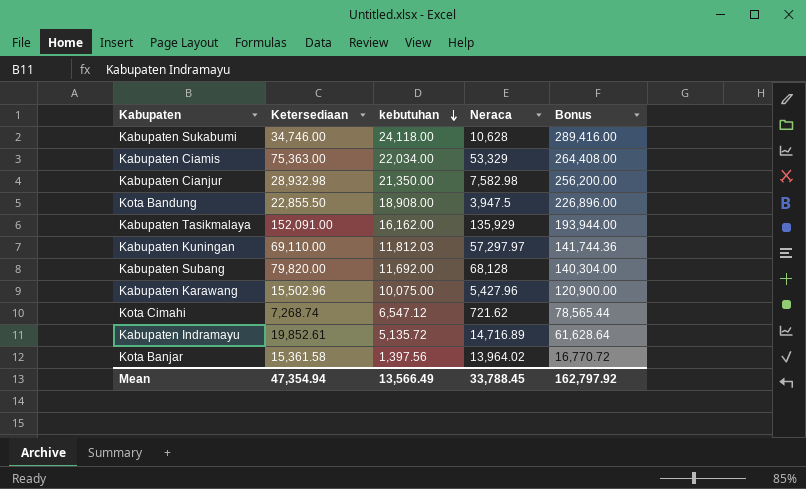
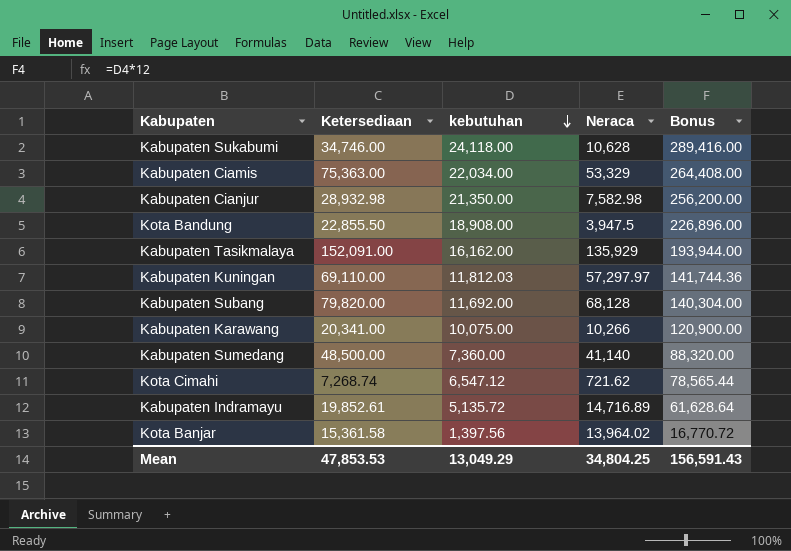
Kabupaten Karawang | Ketersediaan: 15,502.96 -> 20,341.00
Kabupaten Karawang | Neraca: 5,427.96 -> 10,266
row Kabupaten Sumedang: none -> 48,500.00 | 7,360.00 | 41,140 | 88,320.00
Mean | Ketersediaan: 47,354.94 -> 47,853.53
Mean | kebutuhan: 13,566.49 -> 13,049.29
Mean | Neraca: 33,788.45 -> 34,804.25
Mean | Bonus: 162,797.92 -> 156,591.43

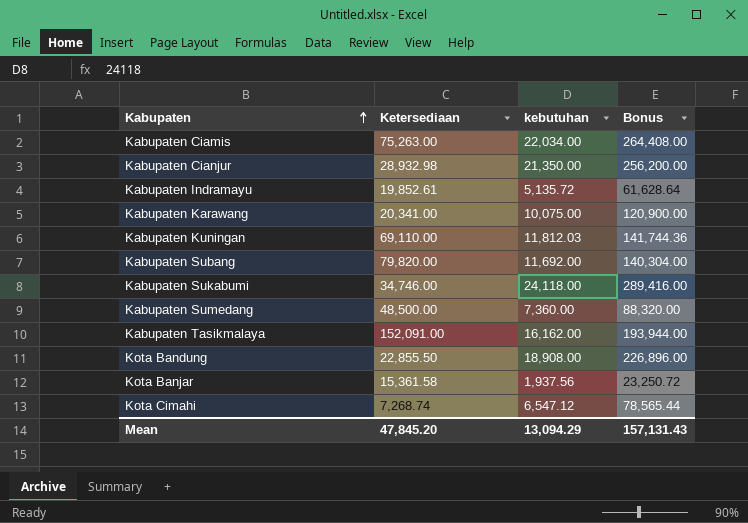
row order: kebutuhan descending -> Kabupaten ascending
column Neraca | formula: [Ketersediaan] - [kebutuhan] -> none
Kabupaten Ciamis | Ketersediaan: 75,363.00 -> 75,263.00
Kota Banjar | kebutuhan: 1,397.56 -> 1,937.56
Kota Banjar | Bonus: 16,770.72 -> 23,250.72
Mean | Ketersediaan: 47,853.53 -> 47,845.20
Mean | kebutuhan: 13,049.29 -> 13,094.29
Mean | Bonus: 156,591.43 -> 157,131.43

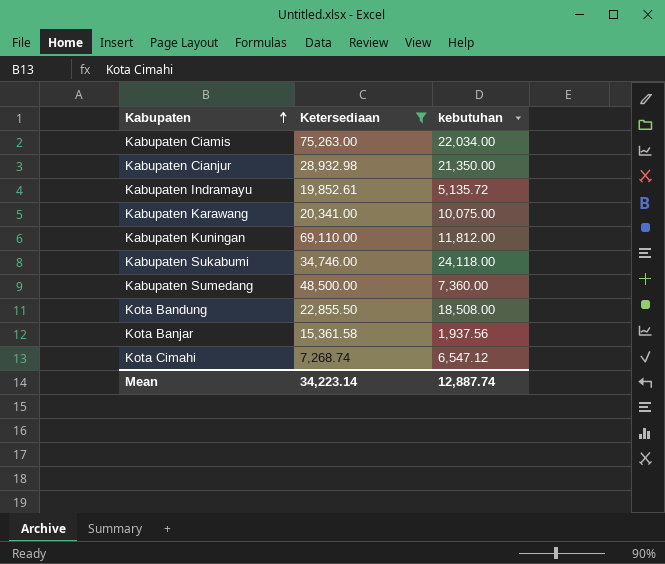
filter: none -> Ketersediaan <= 75,263.00
column Bonus | formula: [kebutuhan] * 12 -> none
Kabupaten Kuningan | kebutuhan: 11,812.03 -> 11,812.00
Kota Bandung | kebutuhan: 18,908.00 -> 18,508.00
Mean | Ketersediaan: 47,845.20 -> 34,223.14
Mean | kebutuhan: 13,094.29 -> 12,887.74

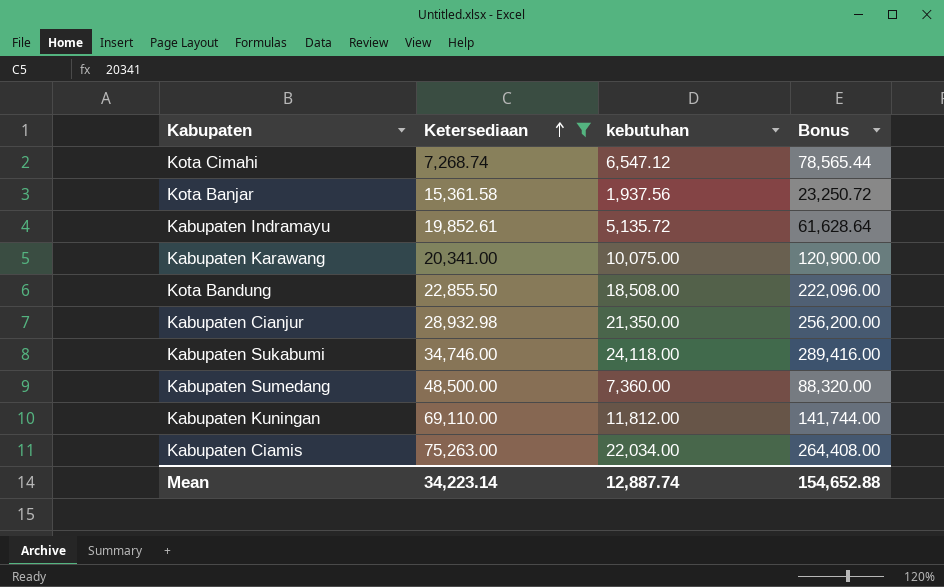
row order: Kabupaten ascending -> Ketersediaan ascending
column Bonus | formula: none -> [kebutuhan] * 12

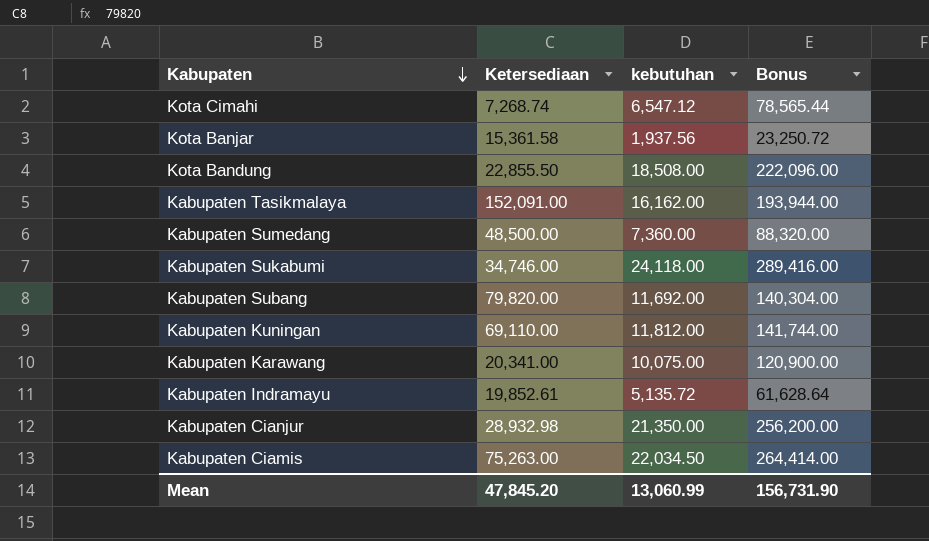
filter: Ketersediaan <= 75,263.00 -> none
row order: Ketersediaan ascending -> Kabupaten descending
Kabupaten Ciamis | kebutuhan: 22,034.00 -> 22,034.50
Kabupaten Ciamis | Bonus: 264,408.00 -> 264,414.00
Mean | Ketersediaan: 34,223.14 -> 47,845.20
Mean | kebutuhan: 12,887.74 -> 13,060.99
Mean | Bonus: 154,652.88 -> 156,731.90

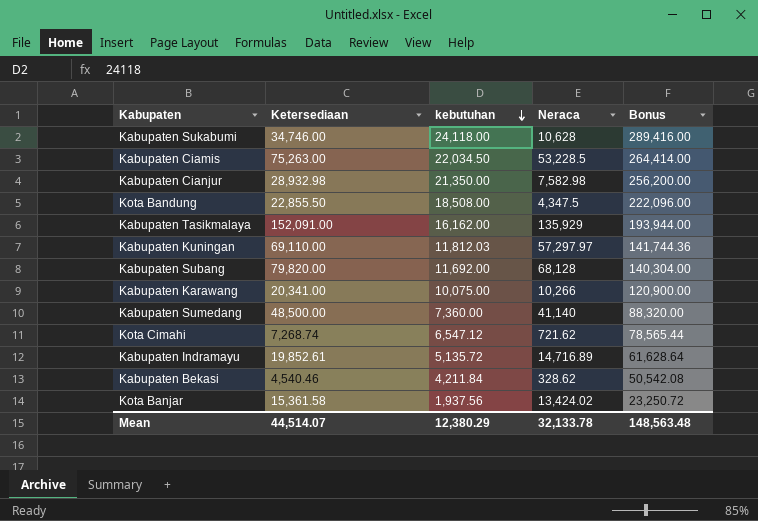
row order: Kabupaten descending -> kebutuhan descending
column Neraca | formula: none -> [Ketersediaan] - [kebutuhan]
Kabupaten Kuningan | kebutuhan: 11,812.00 -> 11,812.03
Kabupaten Kuningan | Bonus: 141,744.00 -> 141,744.36
row Kabupaten Bekasi: none -> 4,540.46 | 4,211.84 | 328.62 | 50,542.08
Mean | Ketersediaan: 47,845.20 -> 44,514.07
Mean | kebutuhan: 13,060.99 -> 12,380.29
Mean | Bonus: 156,731.90 -> 148,563.48

